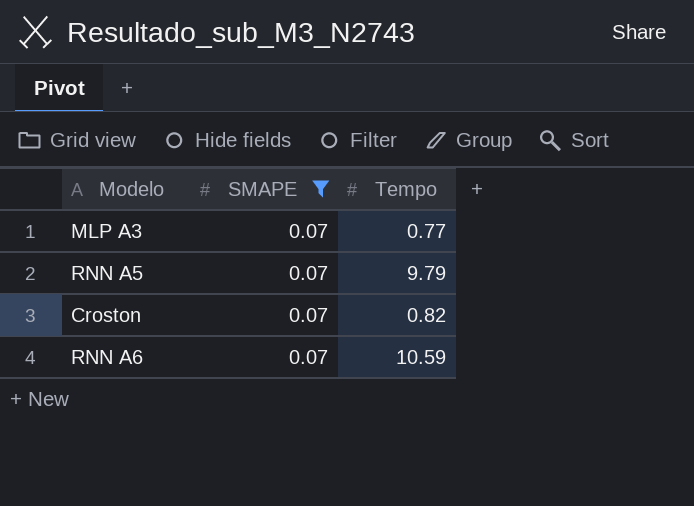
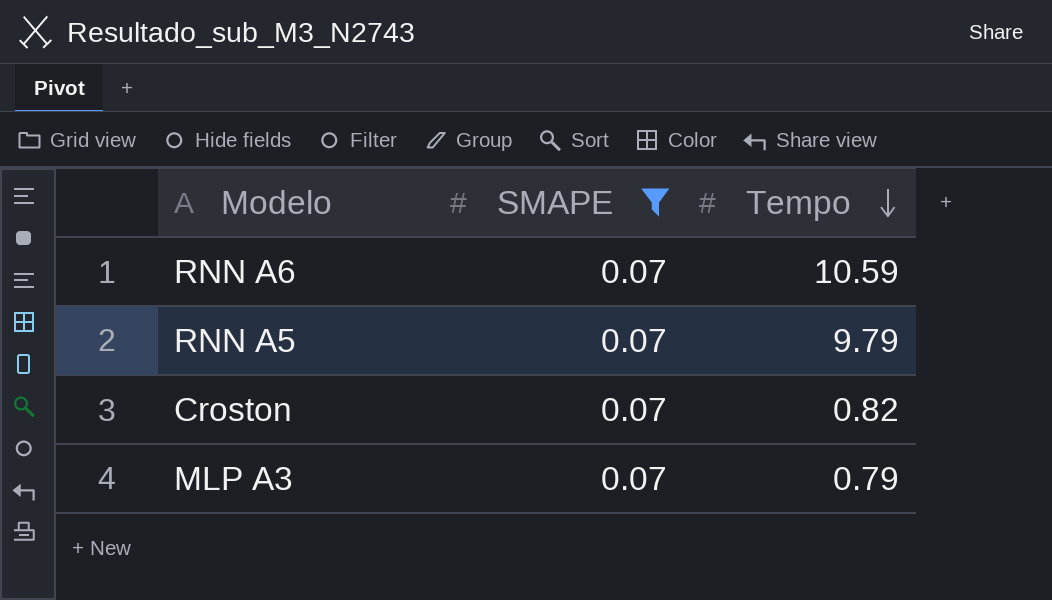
row order: none -> Tempo descending
MLP A3 | Tempo: 0.77 -> 0.79

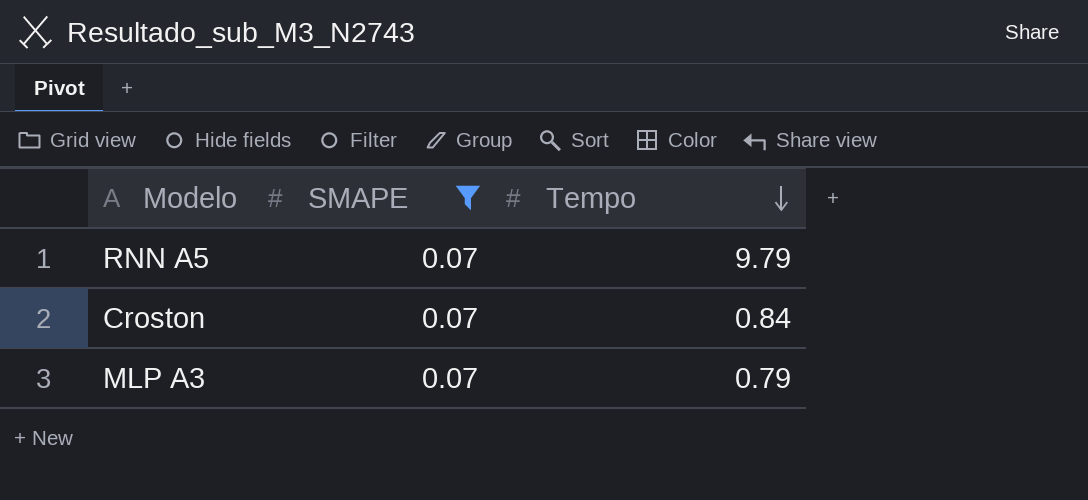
row RNN A6: 0.07 | 10.59 -> none
Croston | Tempo: 0.82 -> 0.84

